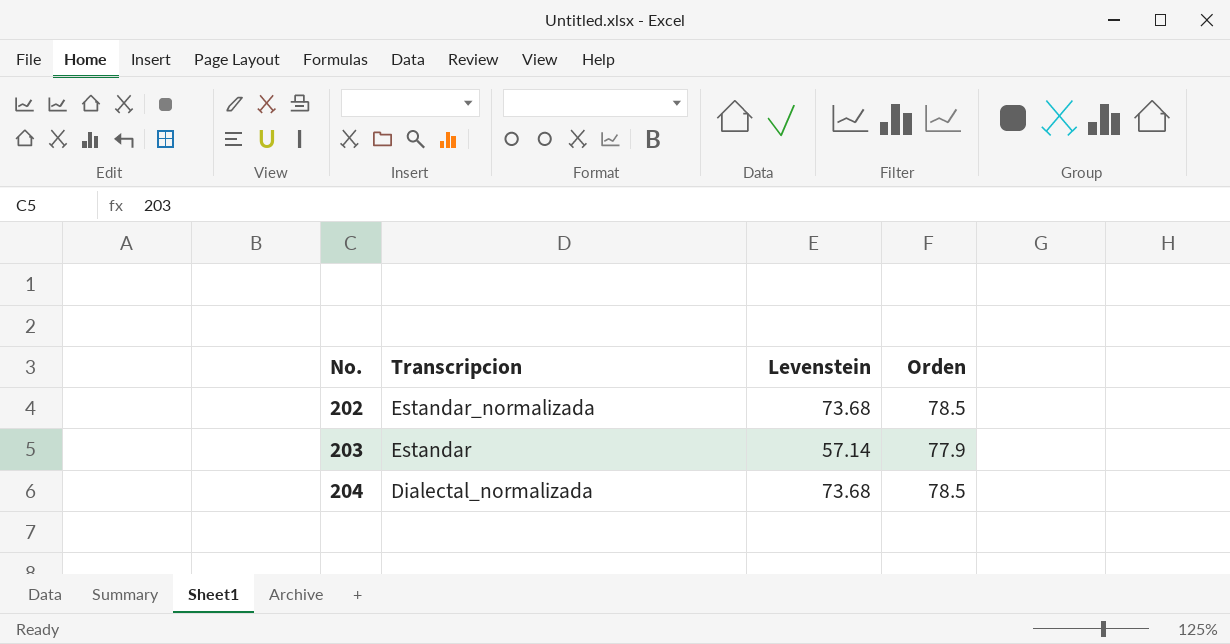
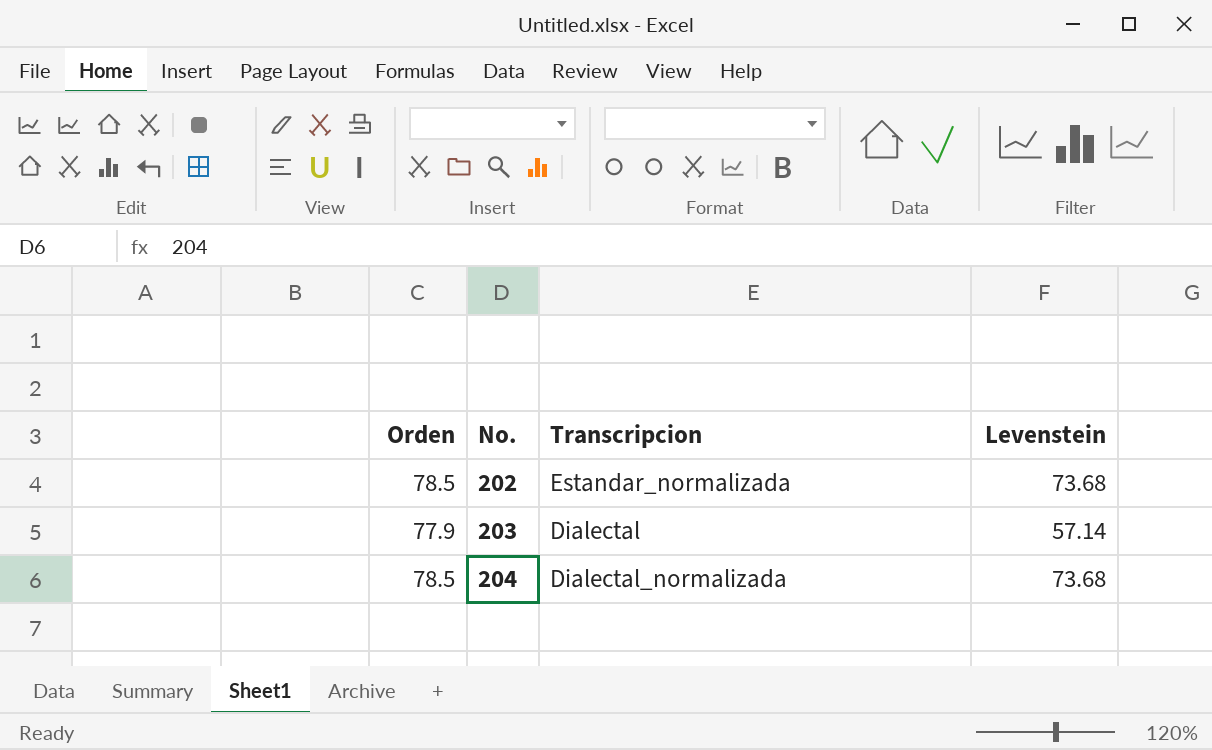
column Orden | position: 4 -> 1
203 | Transcripcion: Estandar -> Dialectal

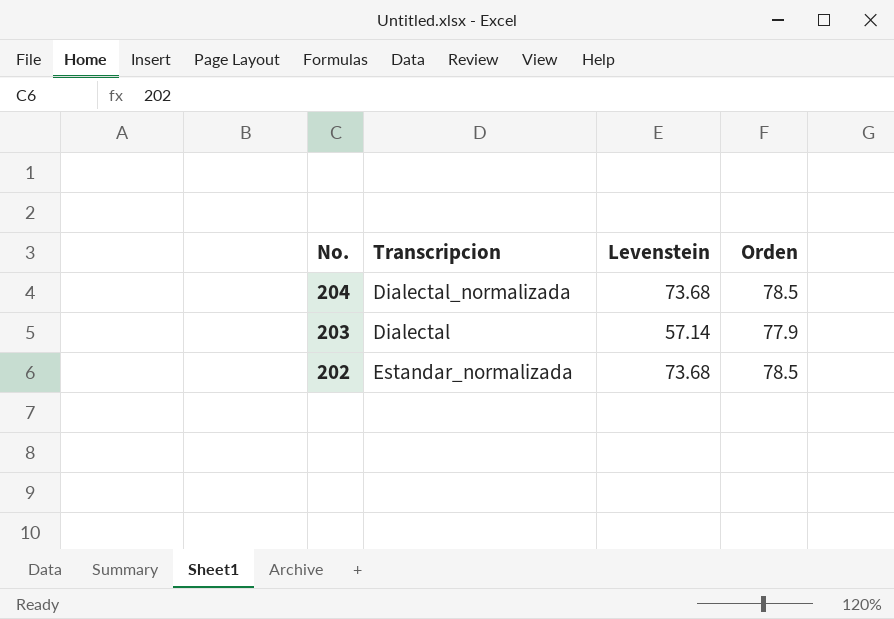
row order: No. ascending -> No. descending
column Orden | position: 1 -> 4

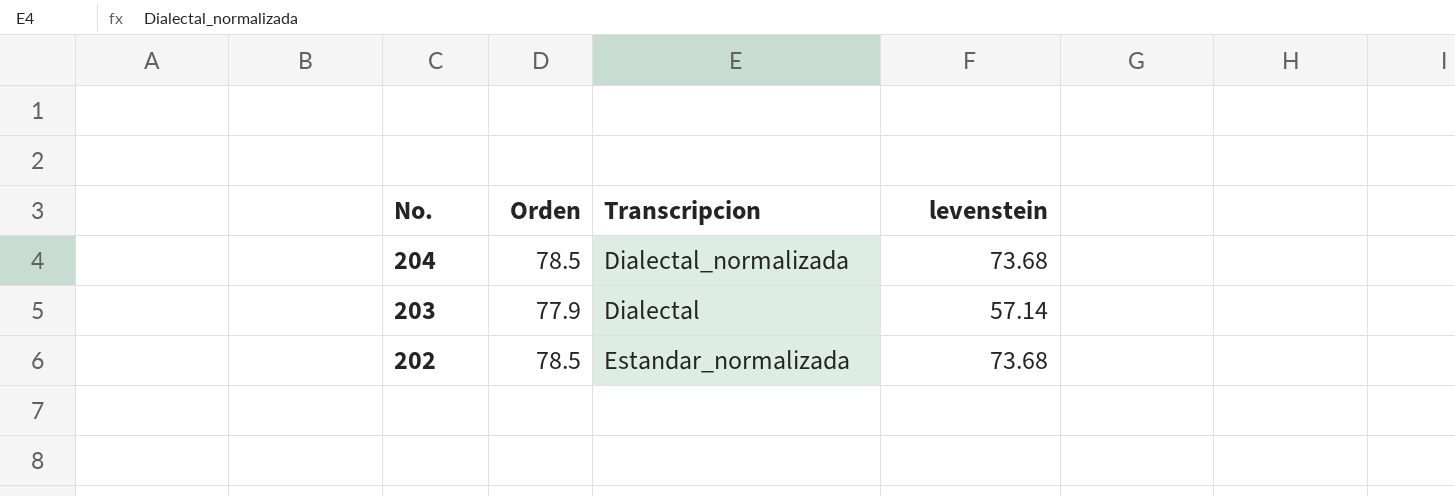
column Orden | position: 4 -> 2
column name: Levenstein -> levenstein

